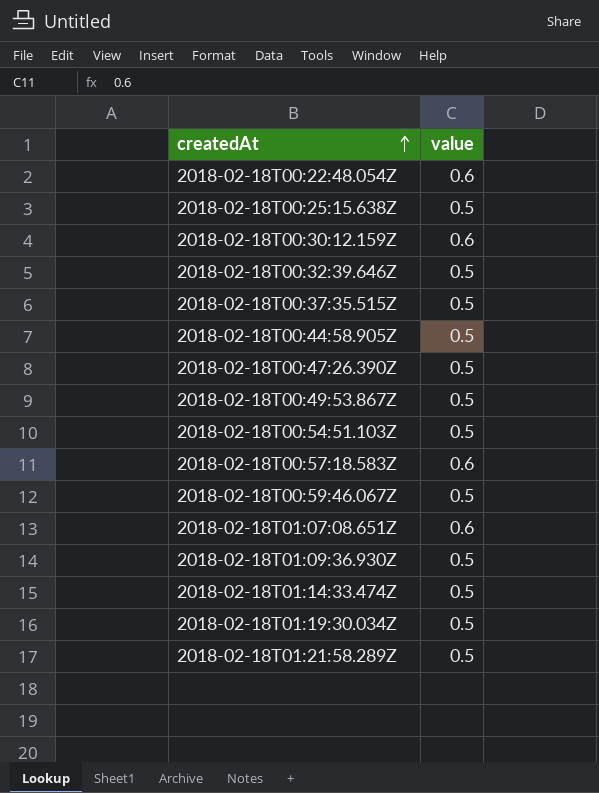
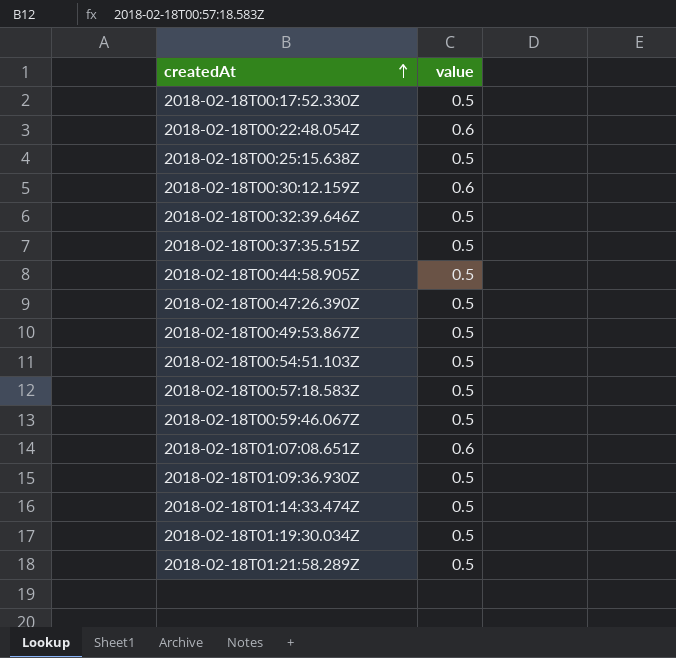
row 2018-02-18T00:17:52.330Z: none -> 0.5
2018-02-18T00:57:18.583Z | value: 0.6 -> 0.5

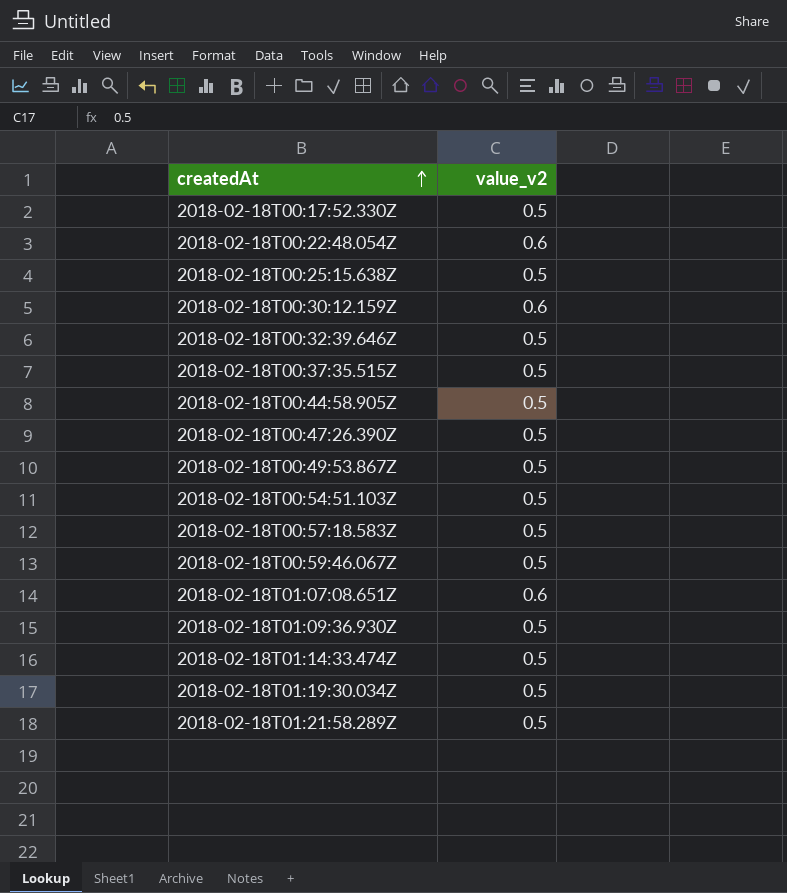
column name: value -> value_v2

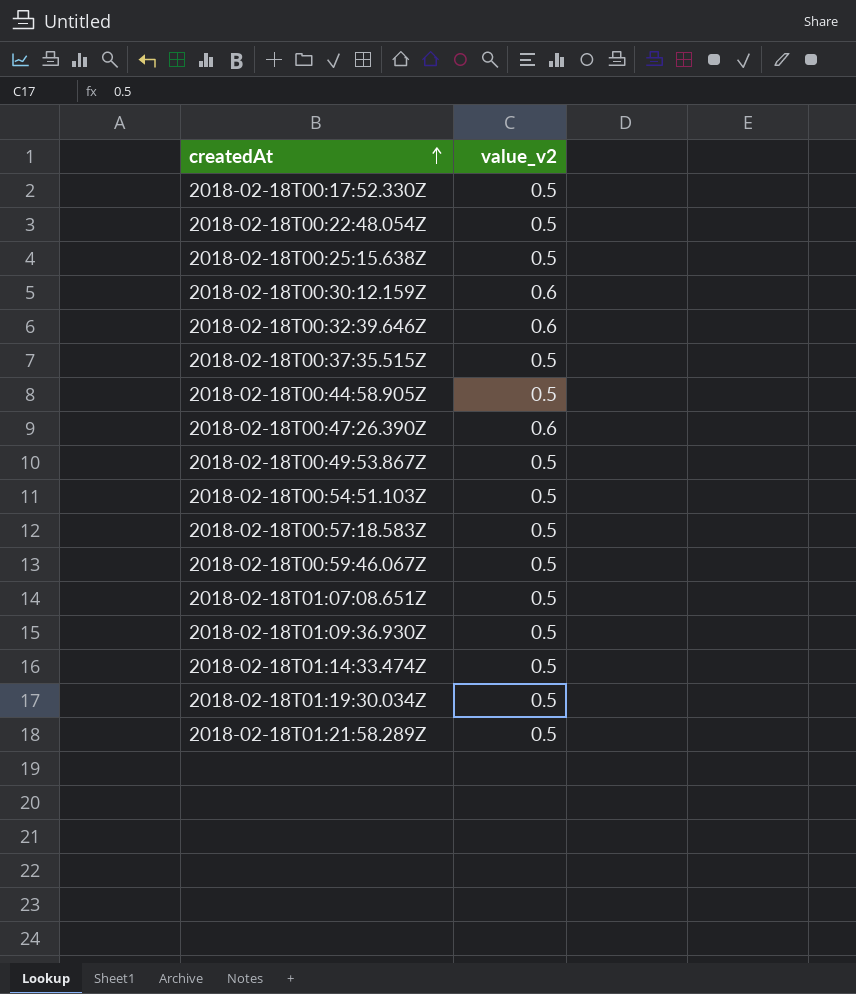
2018-02-18T00:22:48.054Z | value_v2: 0.6 -> 0.5
2018-02-18T00:32:39.646Z | value_v2: 0.5 -> 0.6
2018-02-18T00:47:26.390Z | value_v2: 0.5 -> 0.6
2018-02-18T01:07:08.651Z | value_v2: 0.6 -> 0.5

